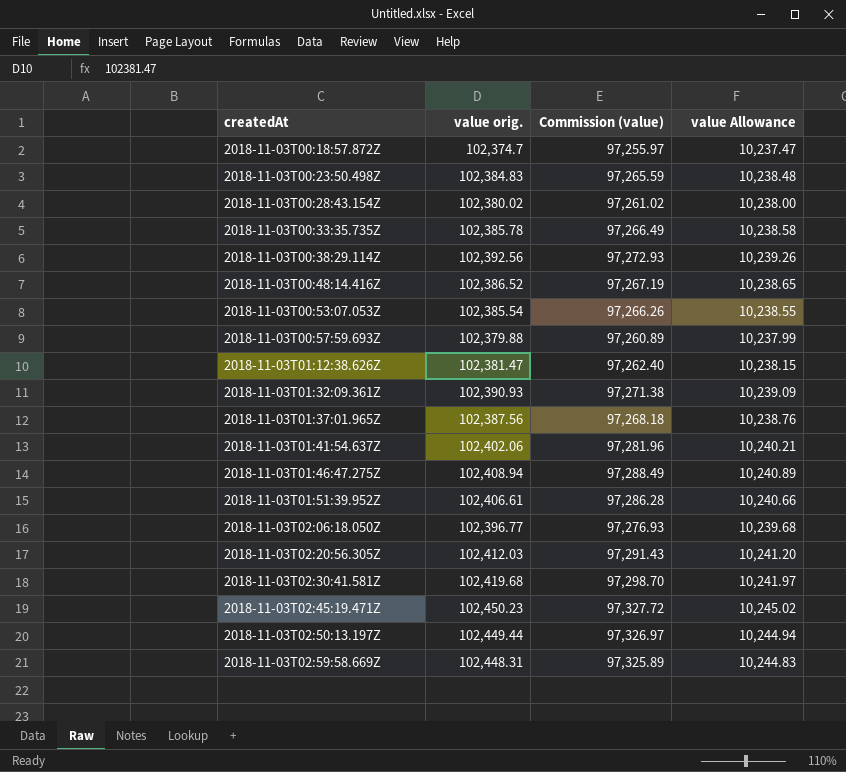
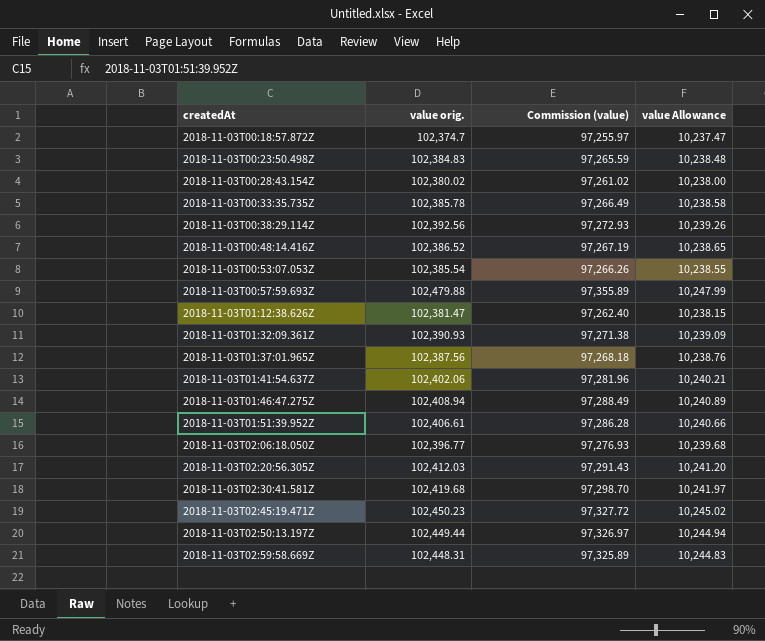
2018-11-03T00:57:59.693Z | value orig.: 102,379.88 -> 102,479.88
2018-11-03T00:57:59.693Z | Commission (value): 97,260.89 -> 97,355.89
2018-11-03T00:57:59.693Z | value Allowance: 10,237.99 -> 10,247.99

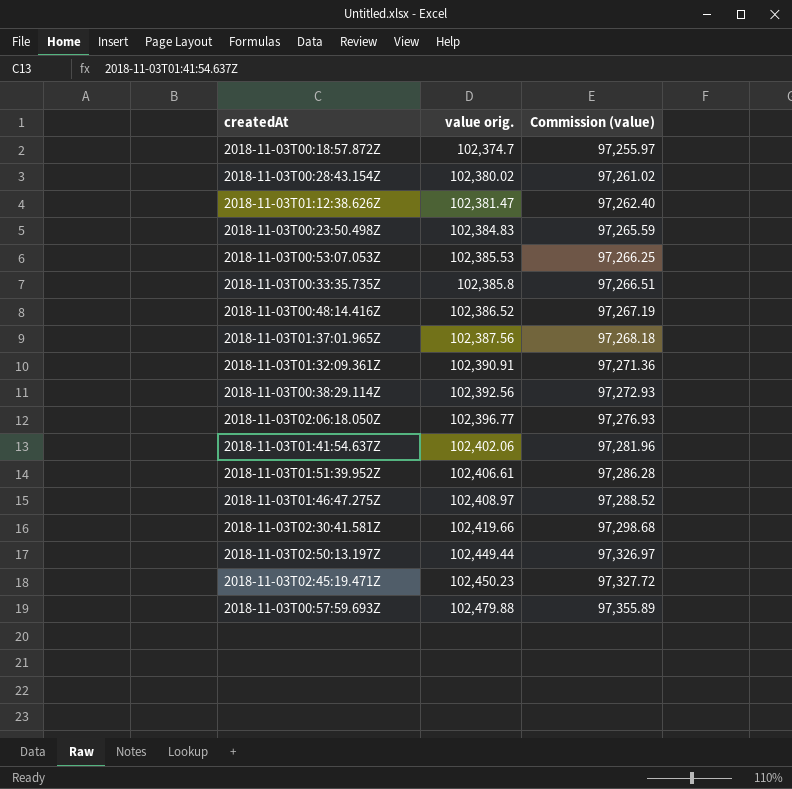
row order: createdAt ascending -> value orig. ascending
column value Allowance | formula: [value orig.] * 0.1 -> none
row 2018-11-03T02:20:56.305Z: 102,412.03 | 97,291.43 | 10,241.20 -> none
row 2018-11-03T02:59:58.669Z: 102,448.31 | 97,325.89 | 10,244.83 -> none
2018-11-03T00:53:07.053Z | value orig.: 102,385.54 -> 102,385.53
2018-11-03T00:53:07.053Z | Commission (value): 97,266.26 -> 97,266.25
2018-11-03T00:33:35.735Z | value orig.: 102,385.78 -> 102,385.8
2018-11-03T00:33:35.735Z | Commission (value): 97,266.49 -> 97,266.51
2018-11-03T01:32:09.361Z | value orig.: 102,390.93 -> 102,390.91
2018-11-03T01:32:09.361Z | Commission (value): 97,271.38 -> 97,271.36
2018-11-03T01:46:47.275Z | value orig.: 102,408.94 -> 102,408.97
2018-11-03T01:46:47.275Z | Commission (value): 97,288.49 -> 97,288.52
2018-11-03T02:30:41.581Z | value orig.: 102,419.68 -> 102,419.66
2018-11-03T02:30:41.581Z | Commission (value): 97,298.70 -> 97,298.68

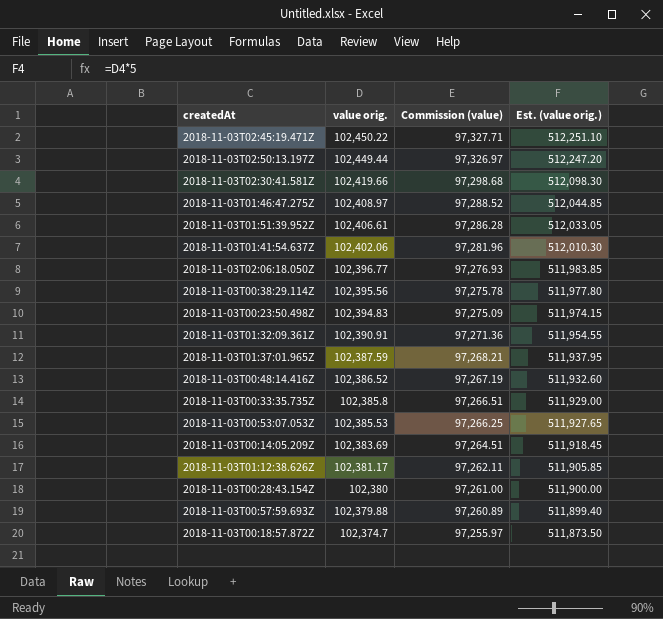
row order: value orig. ascending -> value orig. descending
column Est. (value orig.) | formula: none -> [value orig.] * 5
2018-11-03T02:45:19.471Z | value orig.: 102,450.23 -> 102,450.22
2018-11-03T02:45:19.471Z | Commission (value): 97,327.72 -> 97,327.71
2018-11-03T00:38:29.114Z | value orig.: 102,392.56 -> 102,395.56
2018-11-03T00:38:29.114Z | Commission (value): 97,272.93 -> 97,275.78
2018-11-03T00:23:50.498Z | value orig.: 102,384.83 -> 102,394.83
2018-11-03T00:23:50.498Z | Commission (value): 97,265.59 -> 97,275.09
2018-11-03T01:37:01.965Z | value orig.: 102,387.56 -> 102,387.59
2018-11-03T01:37:01.965Z | Commission (value): 97,268.18 -> 97,268.21
row 2018-11-03T00:14:05.209Z: none -> 102,383.69 | 97,264.51 | 511,918.45
2018-11-03T01:12:38.626Z | value orig.: 102,381.47 -> 102,381.17
2018-11-03T01:12:38.626Z | Commission (value): 97,262.40 -> 97,262.11
2018-11-03T00:28:43.154Z | value orig.: 102,380.02 -> 102,380
2018-11-03T00:28:43.154Z | Commission (value): 97,261.02 -> 97,261.00
2018-11-03T00:57:59.693Z | value orig.: 102,479.88 -> 102,379.88
2018-11-03T00:57:59.693Z | Commission (value): 97,355.89 -> 97,260.89

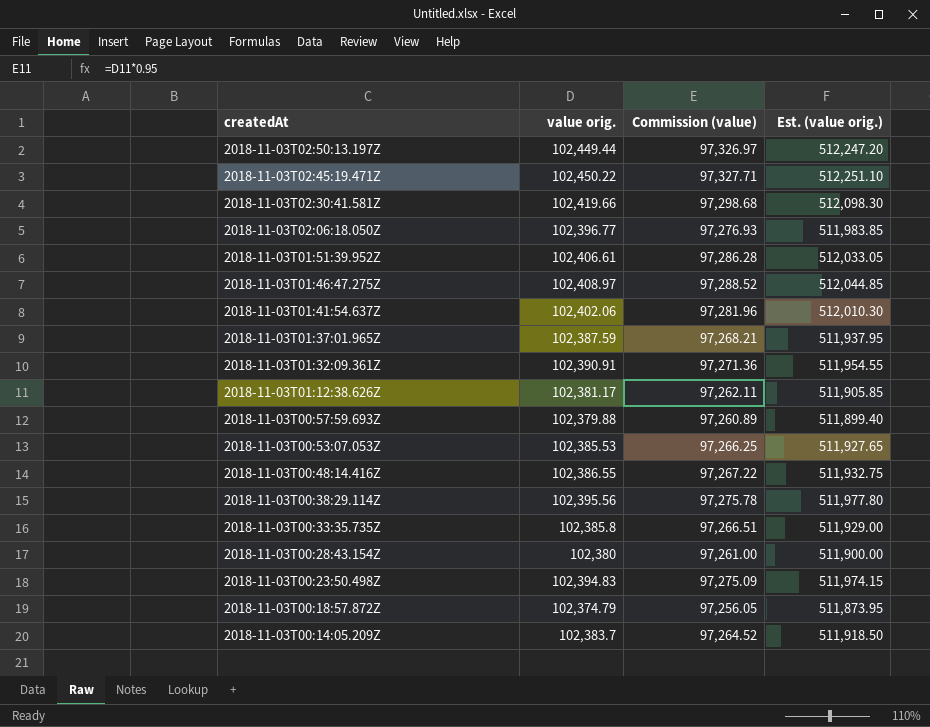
row order: value orig. descending -> createdAt descending
2018-11-03T00:48:14.416Z | value orig.: 102,386.52 -> 102,386.55
2018-11-03T00:48:14.416Z | Commission (value): 97,267.19 -> 97,267.22
2018-11-03T00:48:14.416Z | Est. (value orig.): 511,932.60 -> 511,932.75
2018-11-03T00:18:57.872Z | value orig.: 102,374.7 -> 102,374.79
2018-11-03T00:18:57.872Z | Commission (value): 97,255.97 -> 97,256.05
2018-11-03T00:18:57.872Z | Est. (value orig.): 511,873.50 -> 511,873.95
2018-11-03T00:14:05.209Z | value orig.: 102,383.69 -> 102,383.7
2018-11-03T00:14:05.209Z | Commission (value): 97,264.51 -> 97,264.52
2018-11-03T00:14:05.209Z | Est. (value orig.): 511,918.45 -> 511,918.50

